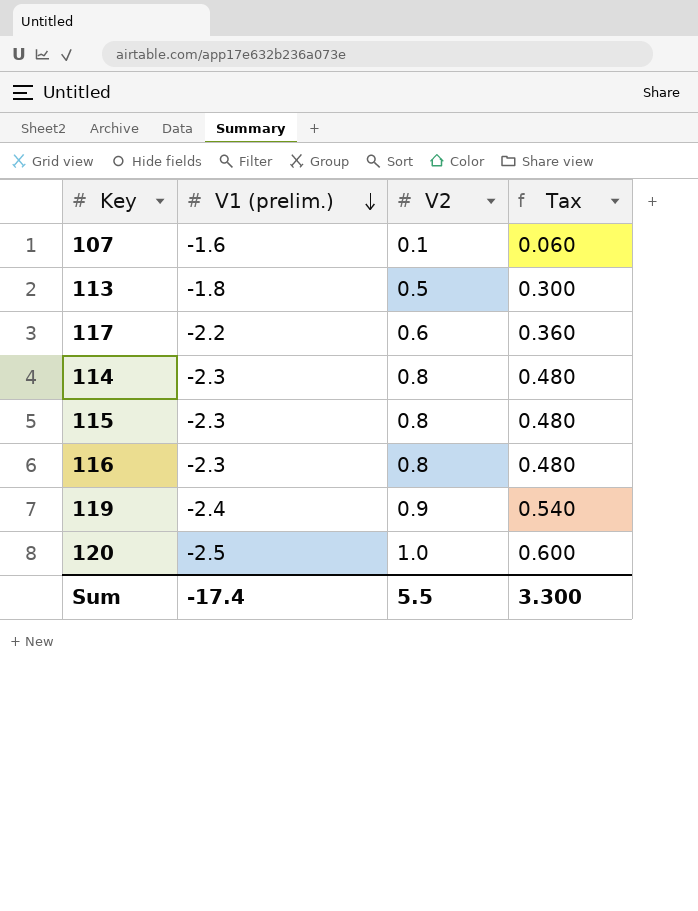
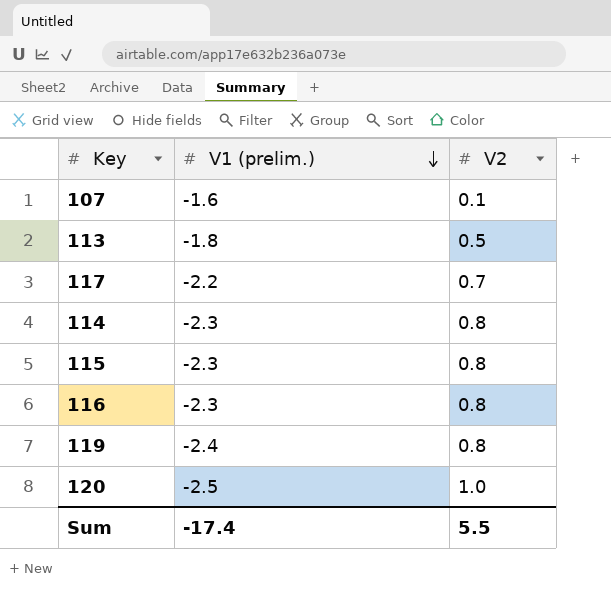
column Tax | formula: [V2] * 0.6 -> none
117 | V2: 0.6 -> 0.7
119 | V2: 0.9 -> 0.8

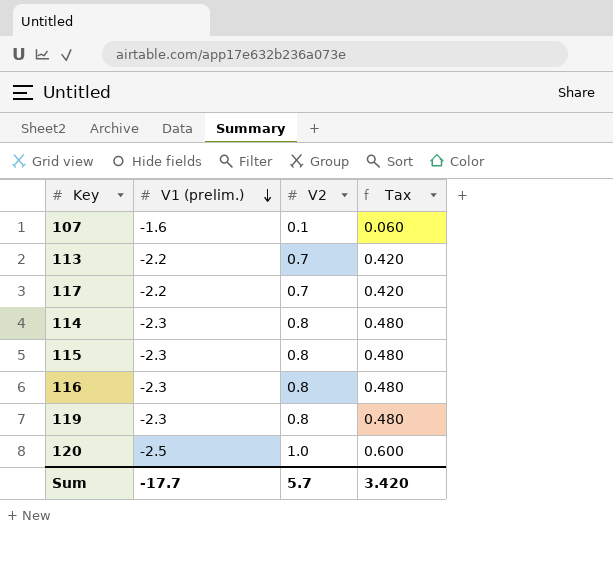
column Tax | formula: none -> [V2] * 0.6
113 | V1 (prelim.): -1.8 -> -2.2
113 | V2: 0.5 -> 0.7
119 | V1 (prelim.): -2.4 -> -2.3
Sum | V1 (prelim.): -17.4 -> -17.7
Sum | V2: 5.5 -> 5.7

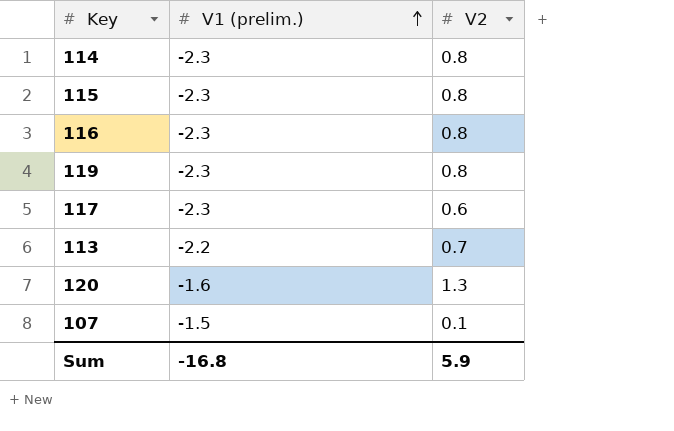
row order: V1 (prelim.) descending -> V1 (prelim.) ascending
column Tax | formula: [V2] * 0.6 -> none
117 | V1 (prelim.): -2.2 -> -2.3
117 | V2: 0.7 -> 0.6
120 | V1 (prelim.): -2.5 -> -1.6
120 | V2: 1.0 -> 1.3
107 | V1 (prelim.): -1.6 -> -1.5
Sum | V1 (prelim.): -17.7 -> -16.8
Sum | V2: 5.7 -> 5.9

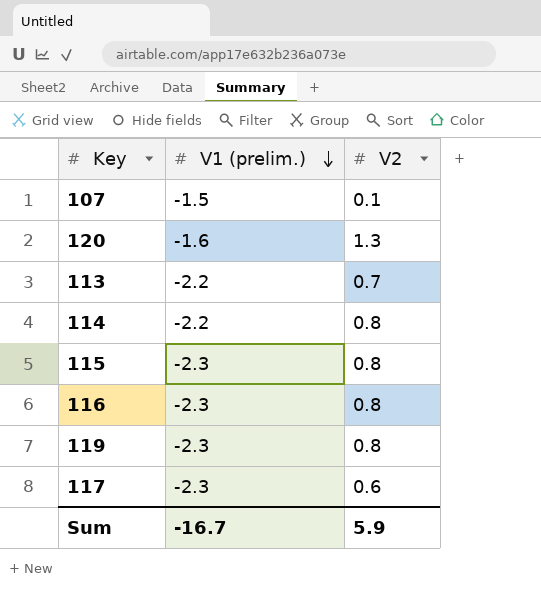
row order: V1 (prelim.) ascending -> V1 (prelim.) descending
114 | V1 (prelim.): -2.3 -> -2.2
Sum | V1 (prelim.): -16.8 -> -16.7

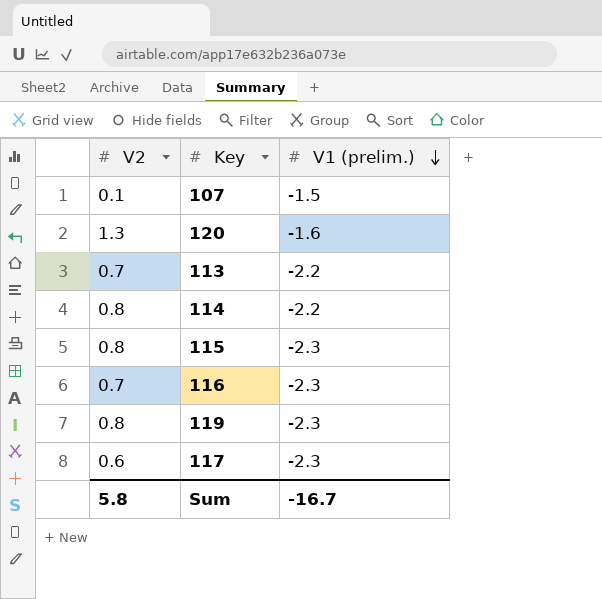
column V2 | position: 3 -> 1
116 | V2: 0.8 -> 0.7
Sum | V2: 5.9 -> 5.8

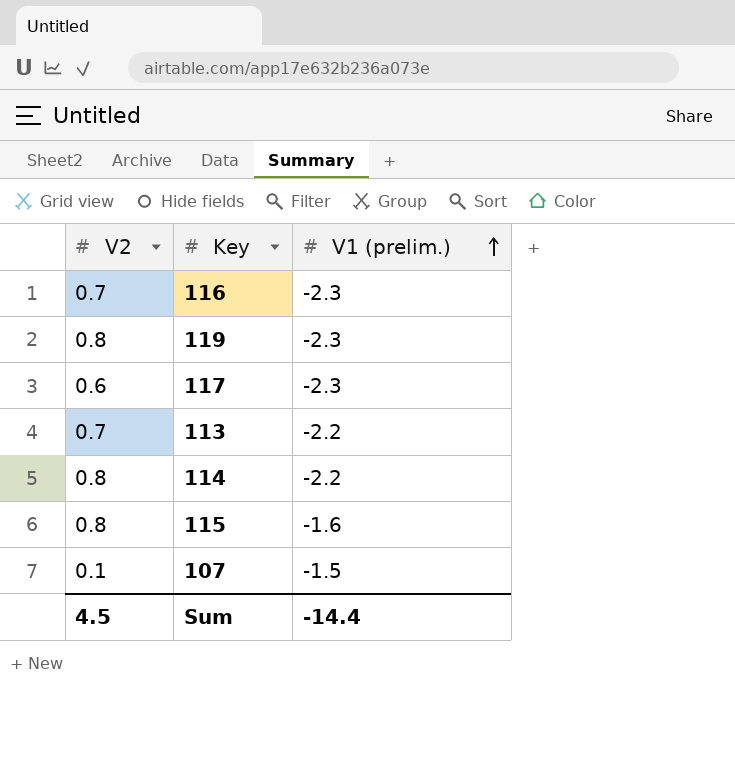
row order: V1 (prelim.) descending -> V1 (prelim.) ascending
row 120: 1.3 | -1.6 -> none
115 | V1 (prelim.): -2.3 -> -1.6
Sum | V2: 5.8 -> 4.5
Sum | V1 (prelim.): -16.7 -> -14.4

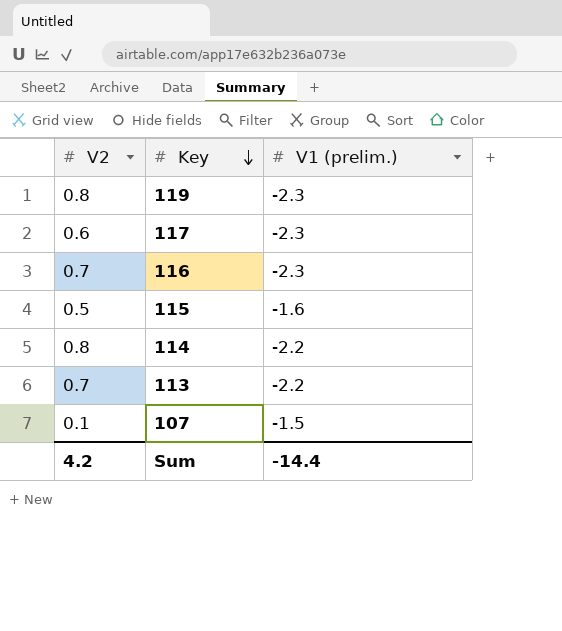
row order: V1 (prelim.) ascending -> Key descending
115 | V2: 0.8 -> 0.5
Sum | V2: 4.5 -> 4.2

